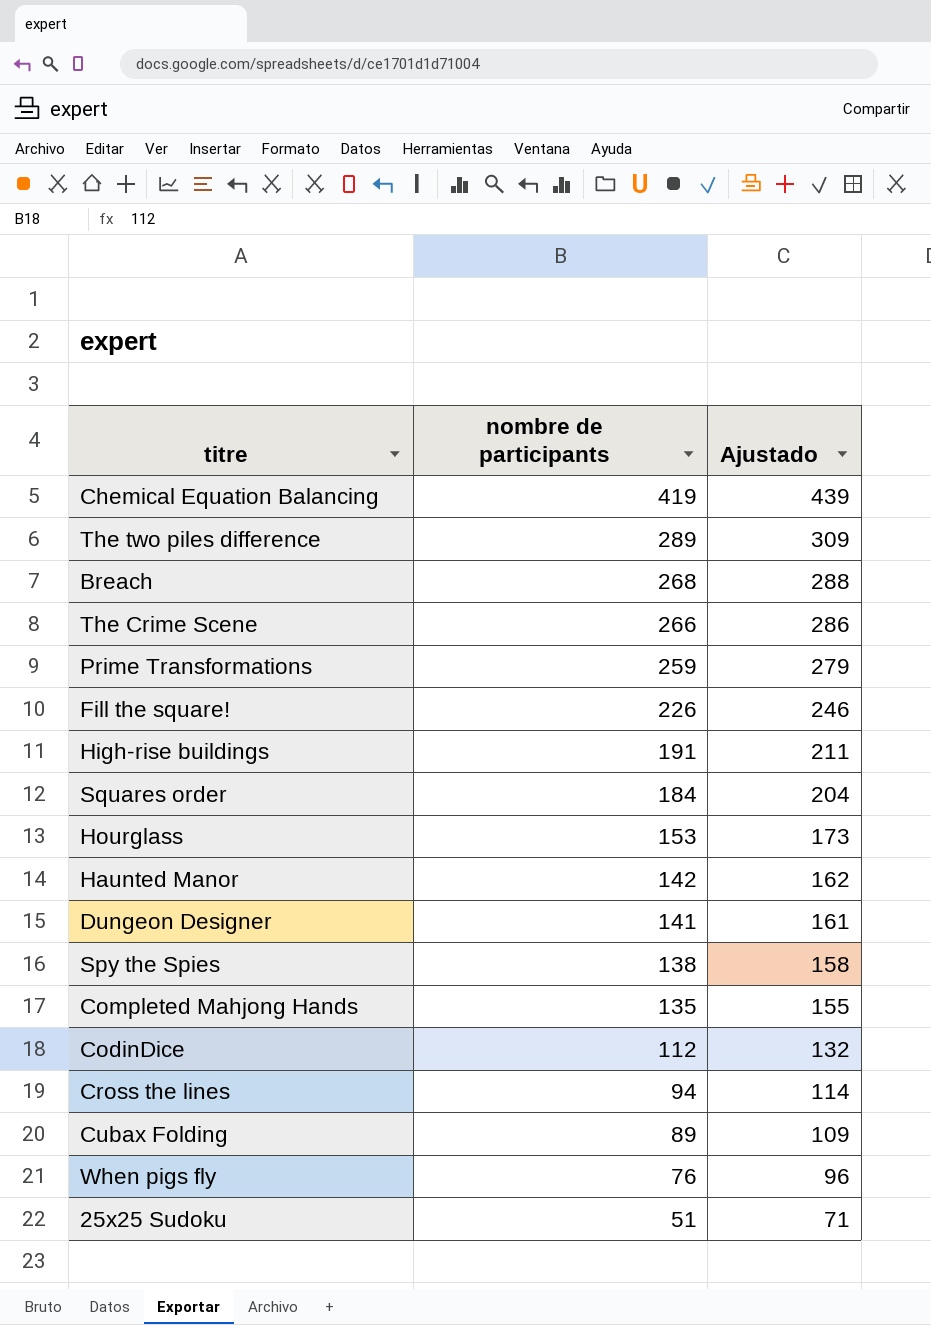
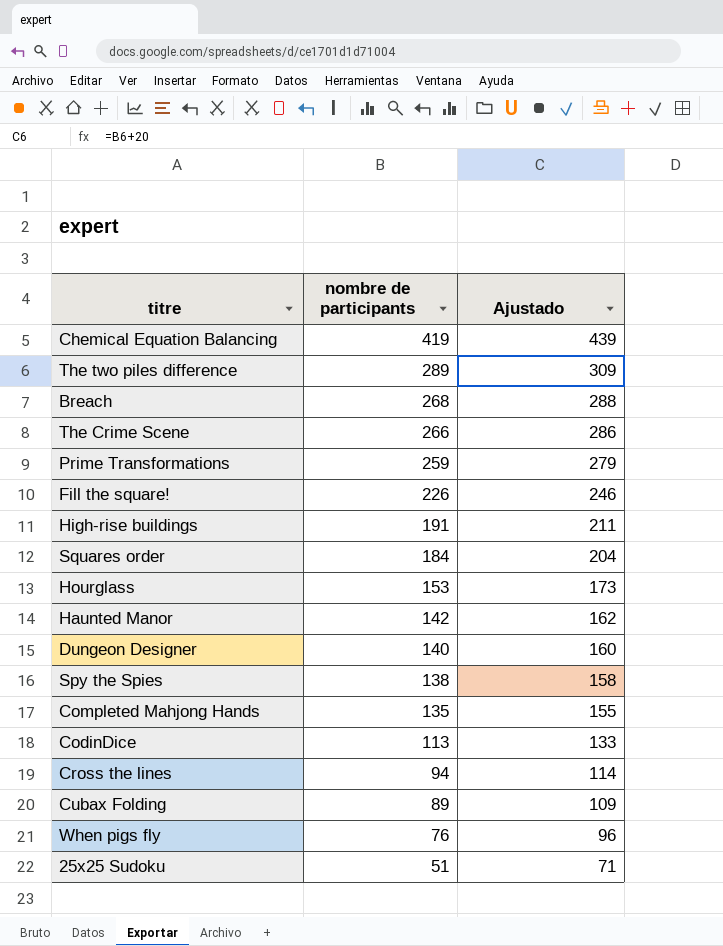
Dungeon Designer | nombre de participants: 141 -> 140
Dungeon Designer | Ajustado: 161 -> 160
CodinDice | nombre de participants: 112 -> 113
CodinDice | Ajustado: 132 -> 133

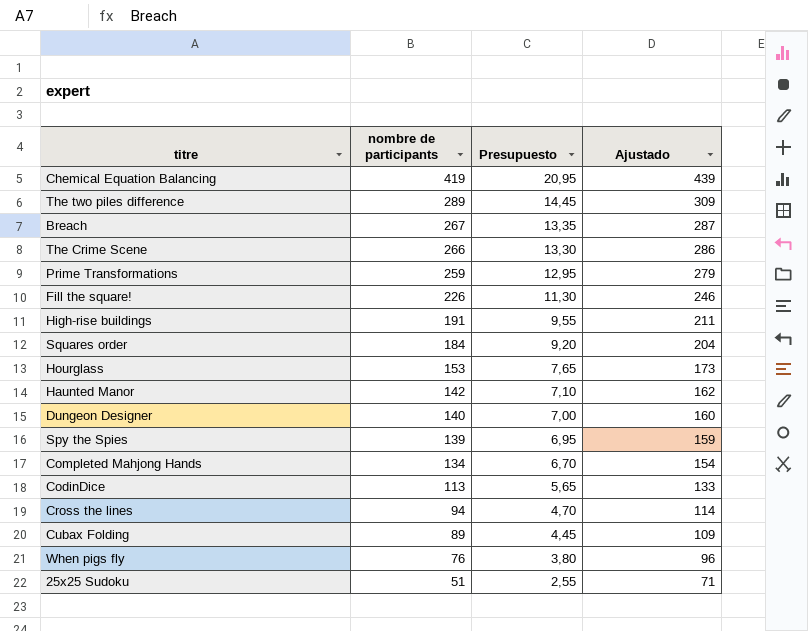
column Presupuesto | formula: none -> [nombre de participants] * 0,05
Breach | nombre de participants: 268 -> 267
Breach | Ajustado: 288 -> 287
Spy the Spies | nombre de participants: 138 -> 139
Spy the Spies | Ajustado: 158 -> 159
Completed Mahjong Hands | nombre de participants: 135 -> 134
Completed Mahjong Hands | Ajustado: 155 -> 154

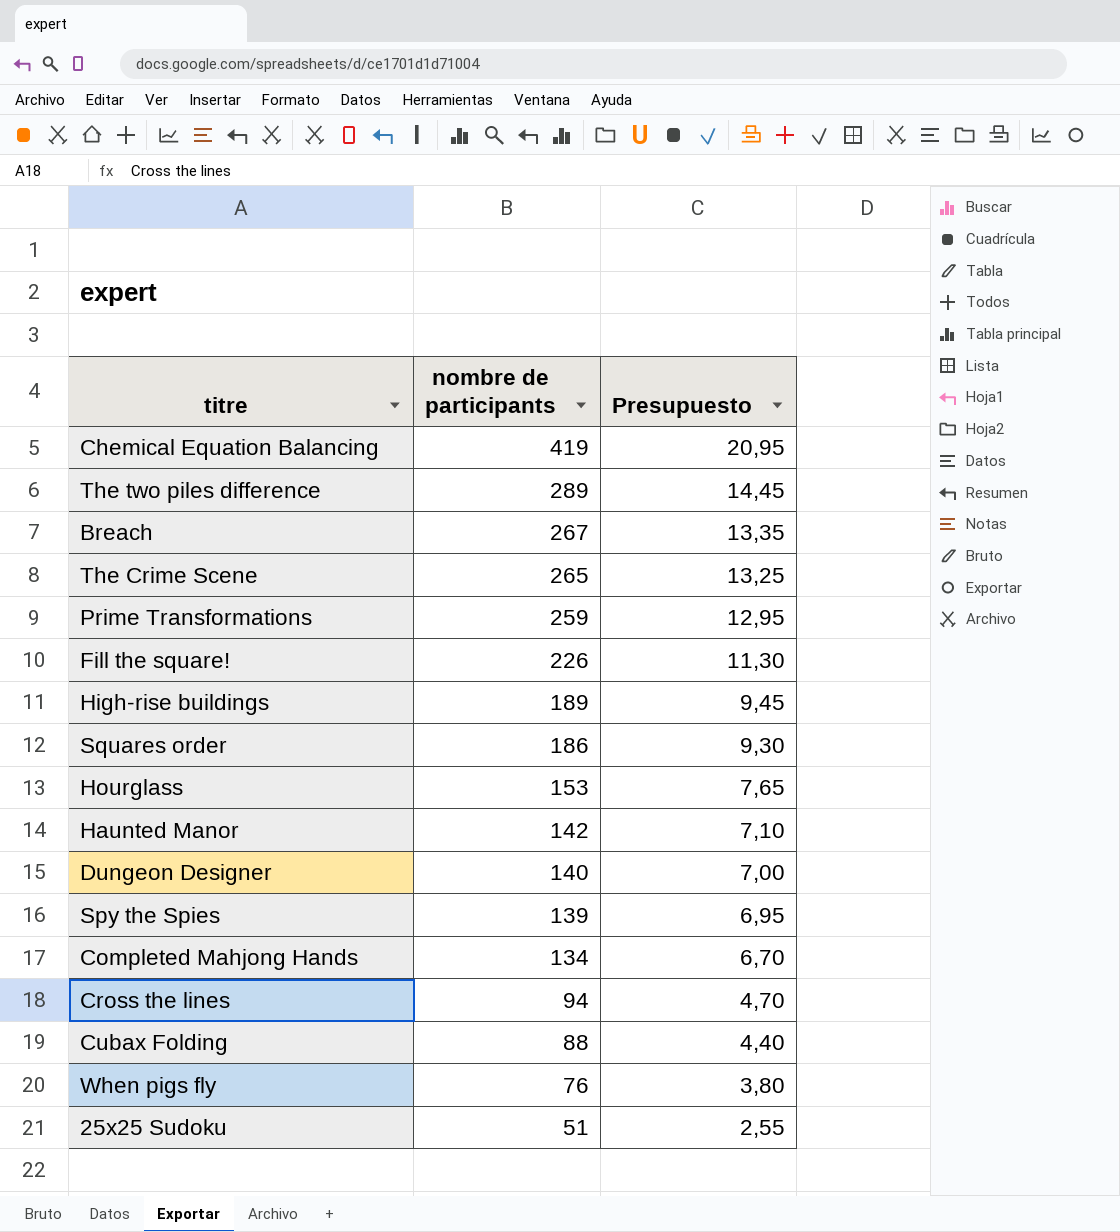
column Ajustado | formula: [nombre de participants] + 20 -> none
row CodinDice: 113 | 5,65 | 133 -> none
The Crime Scene | nombre de participants: 266 -> 265
The Crime Scene | Presupuesto: 13,30 -> 13,25
High-rise buildings | nombre de participants: 191 -> 189
High-rise buildings | Presupuesto: 9,55 -> 9,45
Squares order | nombre de participants: 184 -> 186
Squares order | Presupuesto: 9,20 -> 9,30
Cubax Folding | nombre de participants: 89 -> 88
Cubax Folding | Presupuesto: 4,45 -> 4,40

